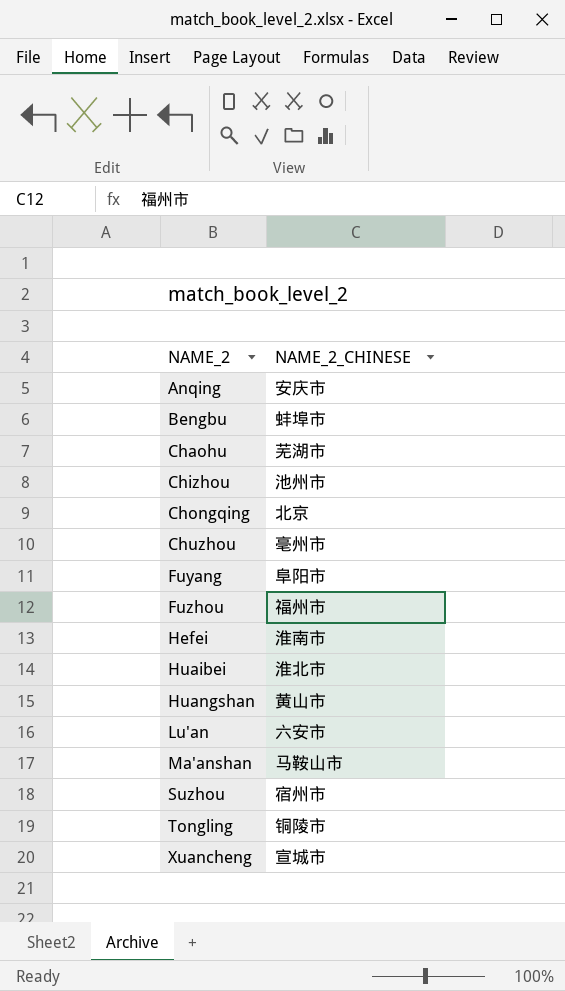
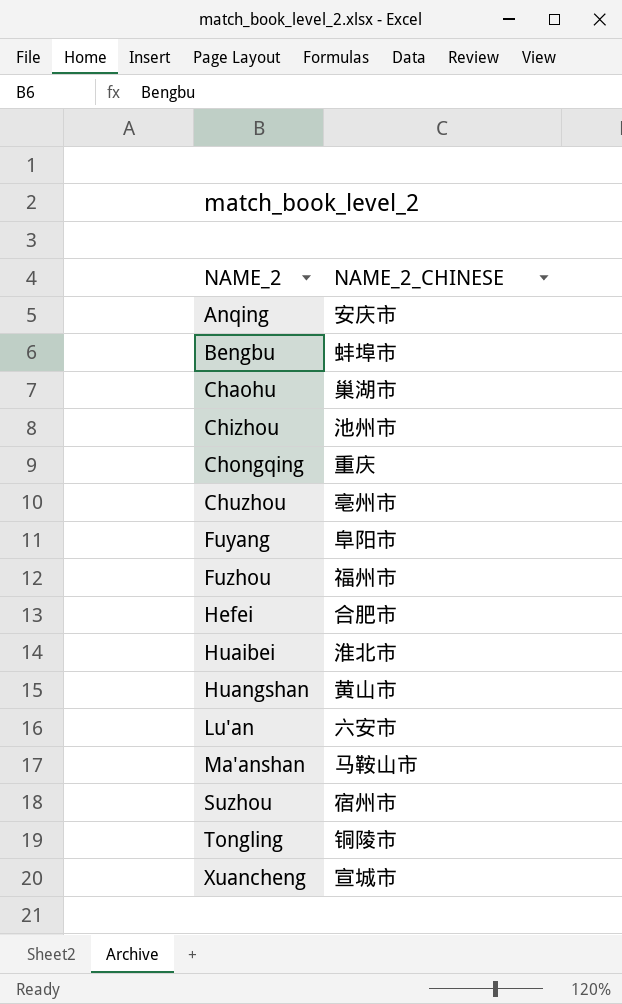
Chaohu | NAME_2_CHINESE: 芜湖市 -> 巢湖市
Chongqing | NAME_2_CHINESE: 北京 -> 重庆
Hefei | NAME_2_CHINESE: 淮南市 -> 合肥市

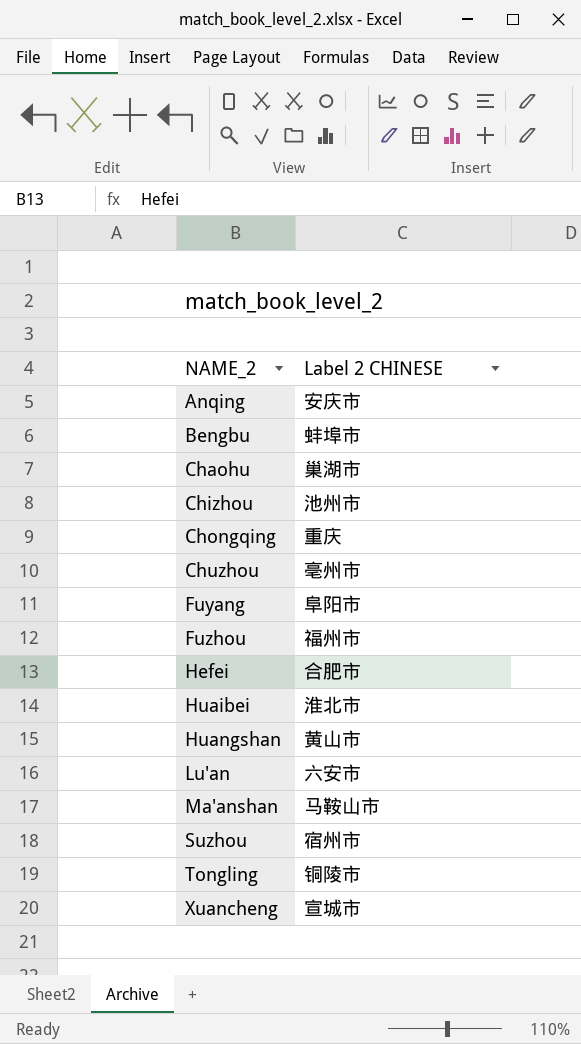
column name: NAME_2_CHINESE -> Label 2 CHINESE

